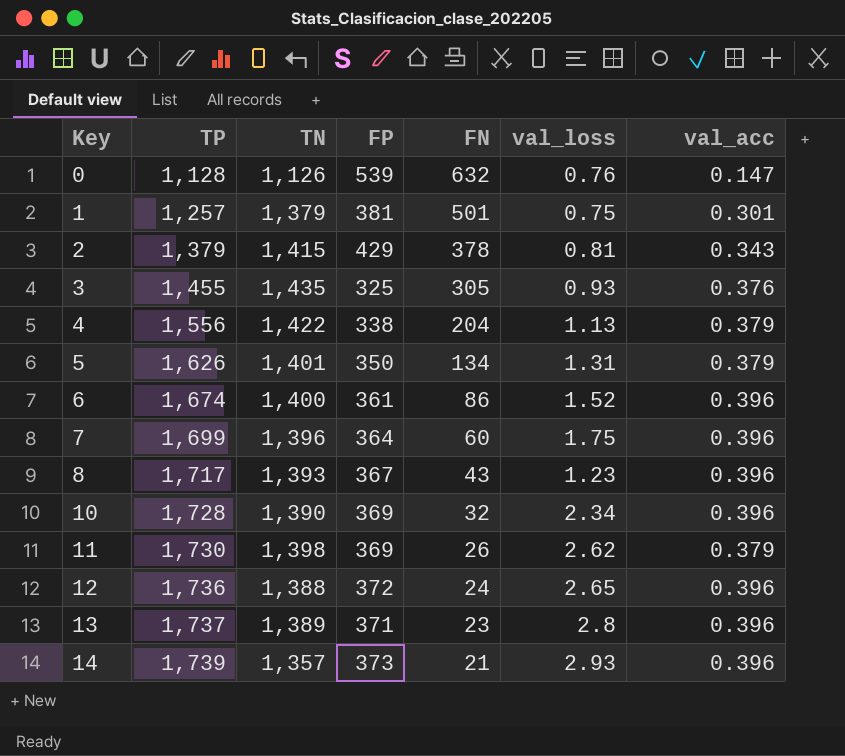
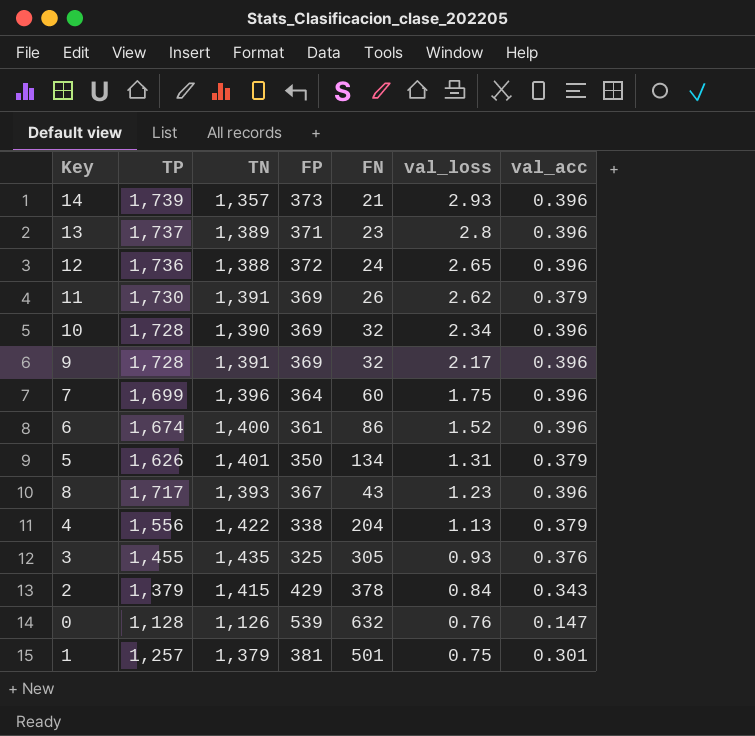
row order: Key ascending -> val_loss descending
11 | TN: 1,398 -> 1,391
row 9: none -> 1,728 | 1,391 | 369 | 32 | 2.17 | 0.396
2 | val_loss: 0.81 -> 0.84

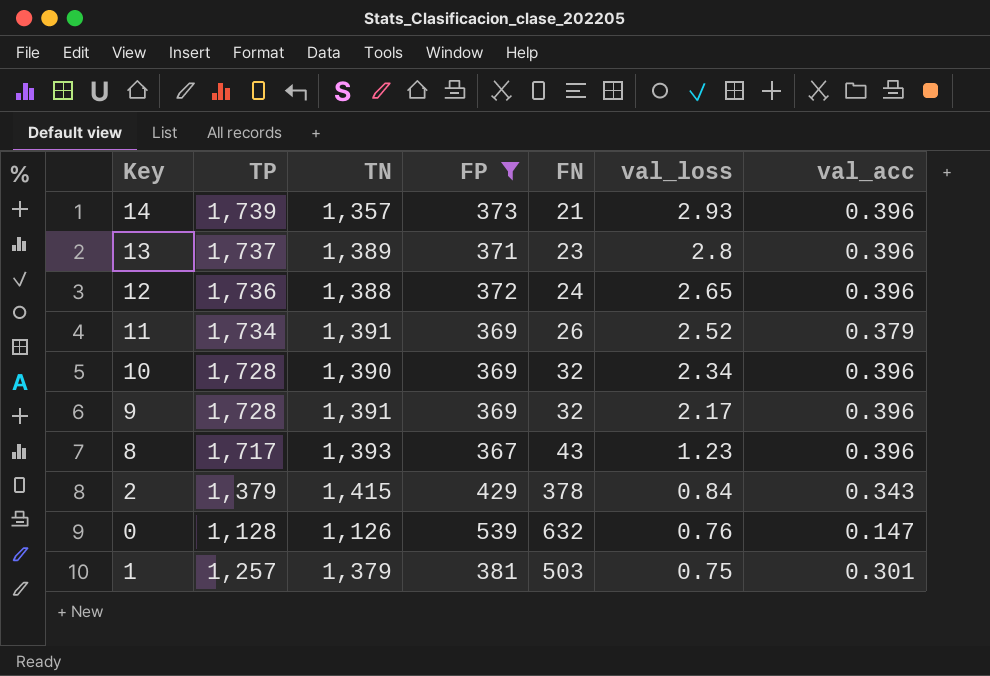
filter: none -> FP >= 367
11 | TP: 1,730 -> 1,734
11 | val_loss: 2.62 -> 2.52
1 | FN: 501 -> 503

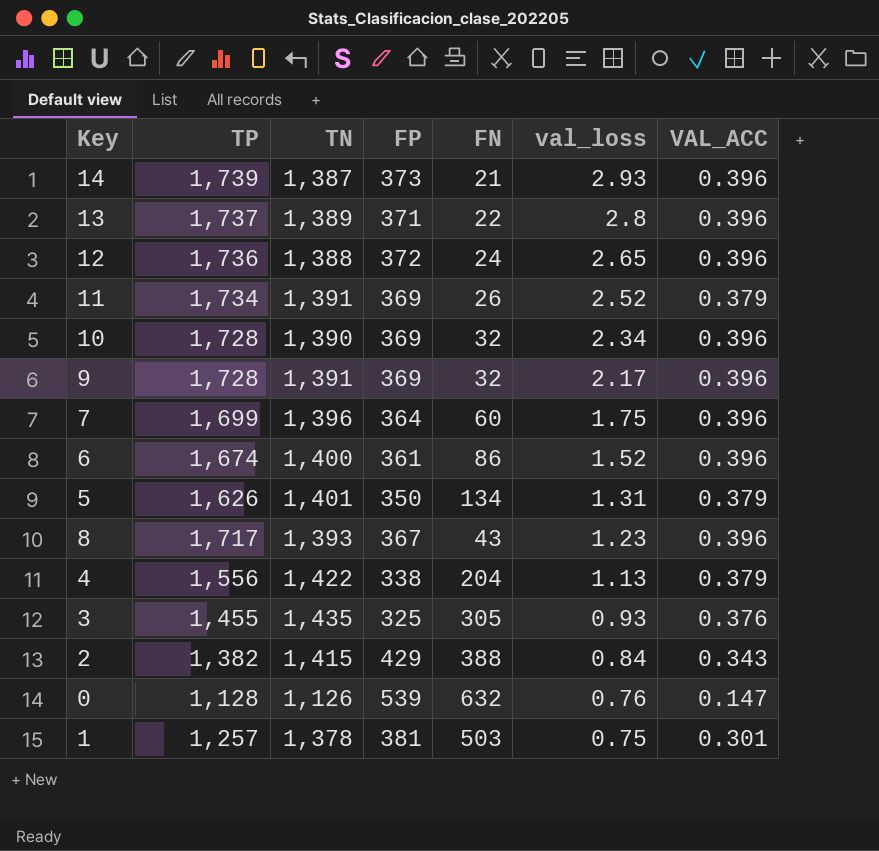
filter: FP >= 367 -> none
column name: val_acc -> VAL_ACC
14 | TN: 1,357 -> 1,387
13 | FN: 23 -> 22
2 | TP: 1,379 -> 1,382
2 | FN: 378 -> 388
1 | TN: 1,379 -> 1,378

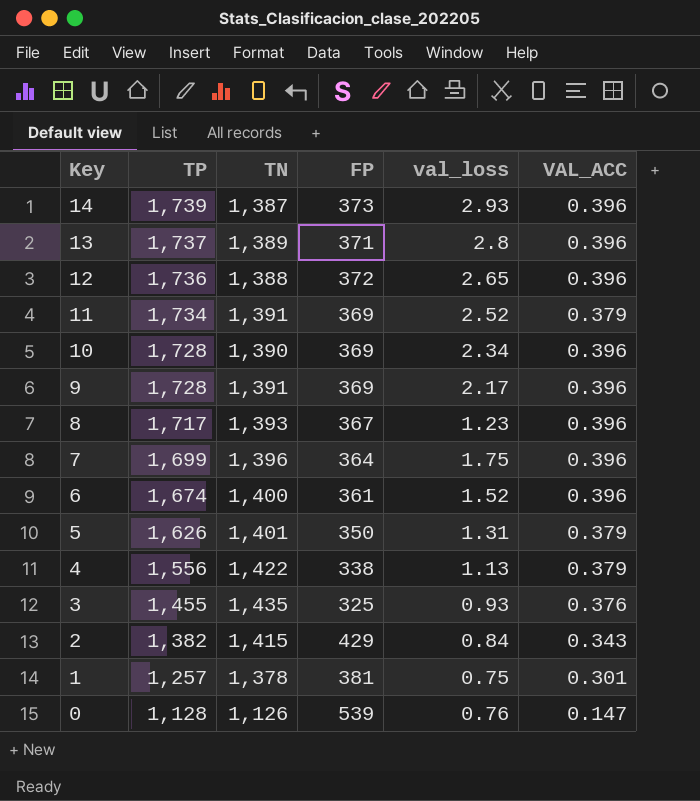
row order: val_loss descending -> Key descending
column FN | position: 5 -> none

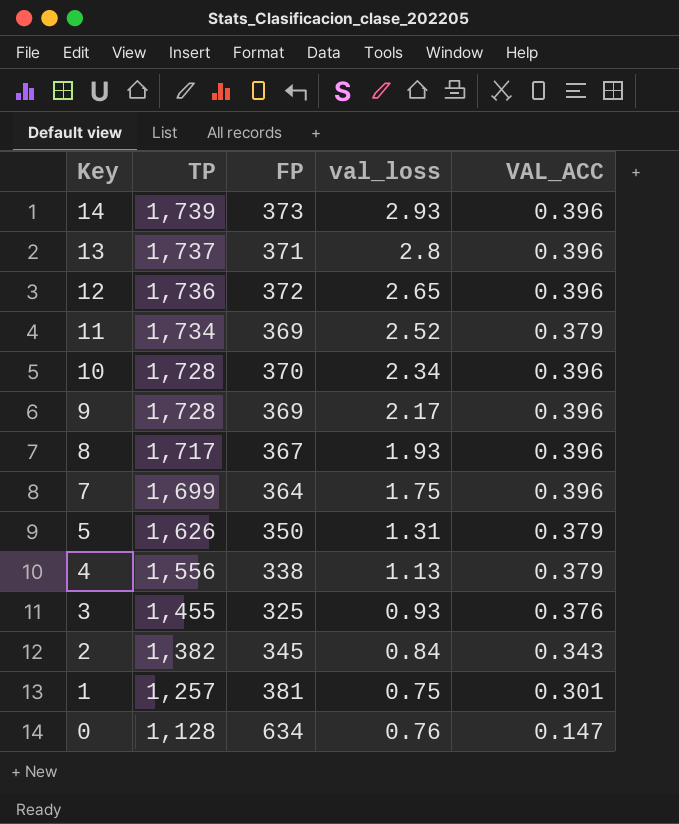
column TN | position: 3 -> none
row 6: 1,674 | 1,400 | 361 | 1.52 | 0.396 -> none
10 | FP: 369 -> 370
8 | val_loss: 1.23 -> 1.93
2 | FP: 429 -> 345
0 | FP: 539 -> 634

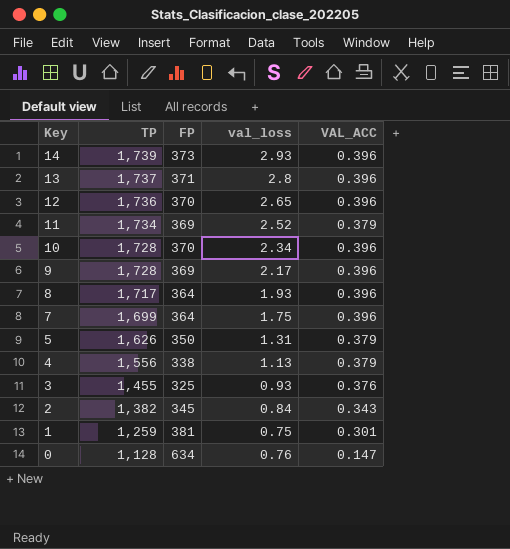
12 | FP: 372 -> 370
8 | FP: 367 -> 364
1 | TP: 1,257 -> 1,259

